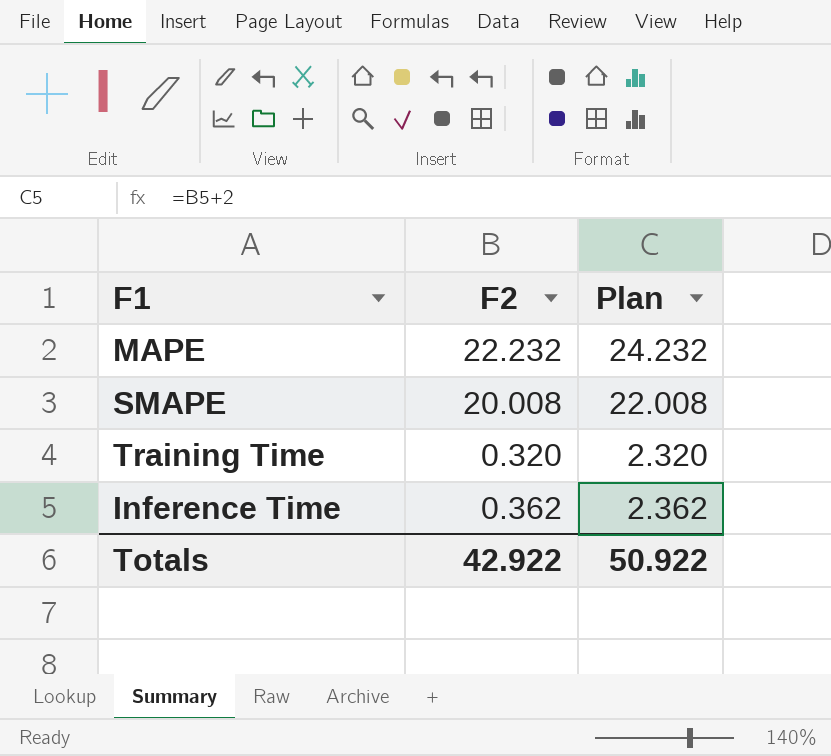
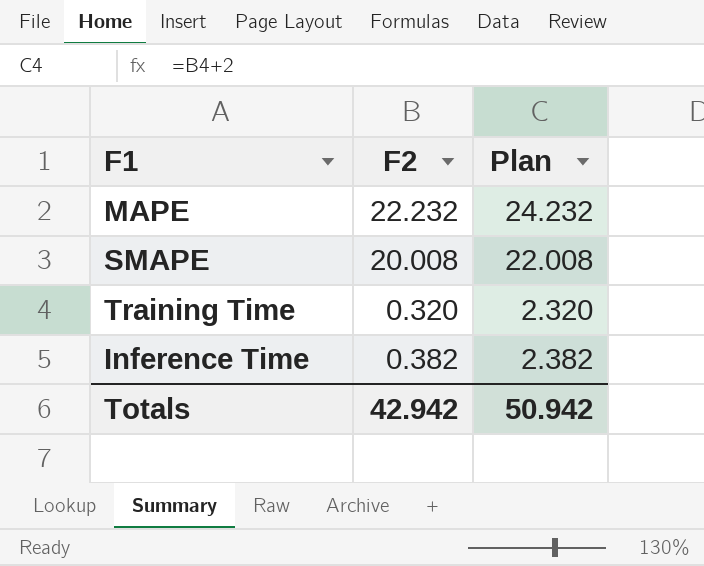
Inference Time | F2: 0.362 -> 0.382
Inference Time | Plan: 2.362 -> 2.382
Totals | F2: 42.922 -> 42.942
Totals | Plan: 50.922 -> 50.942

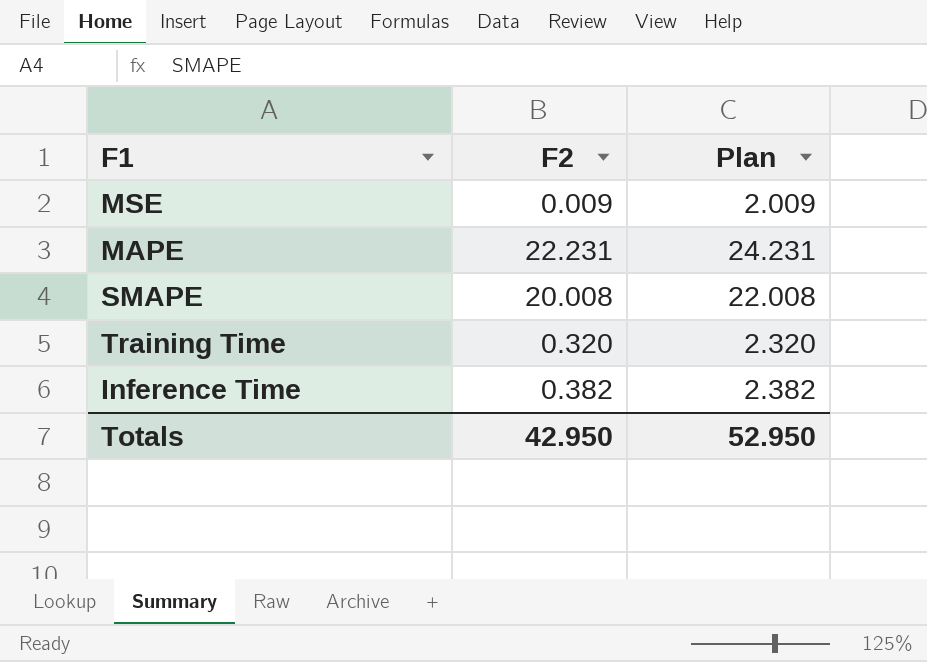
row MSE: none -> 0.009 | 2.009
MAPE | F2: 22.232 -> 22.231
MAPE | Plan: 24.232 -> 24.231
Totals | F2: 42.942 -> 42.950
Totals | Plan: 50.942 -> 52.950

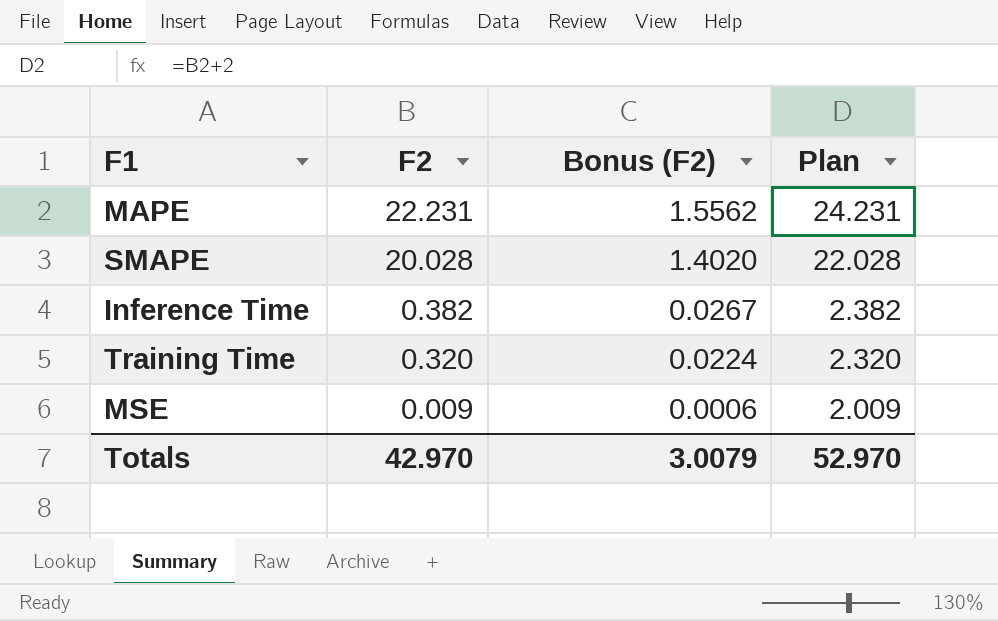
row order: none -> F2 descending
column Bonus (F2) | formula: none -> [F2] * 0.07
SMAPE | F2: 20.008 -> 20.028
SMAPE | Plan: 22.008 -> 22.028
Totals | F2: 42.950 -> 42.970
Totals | Plan: 52.950 -> 52.970

